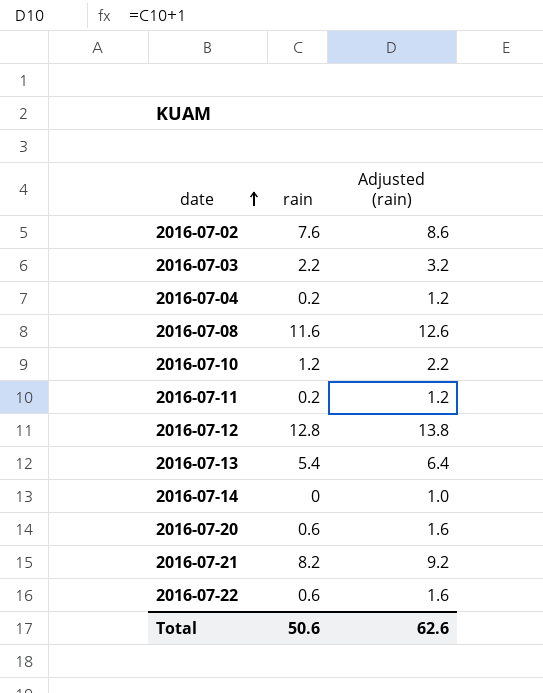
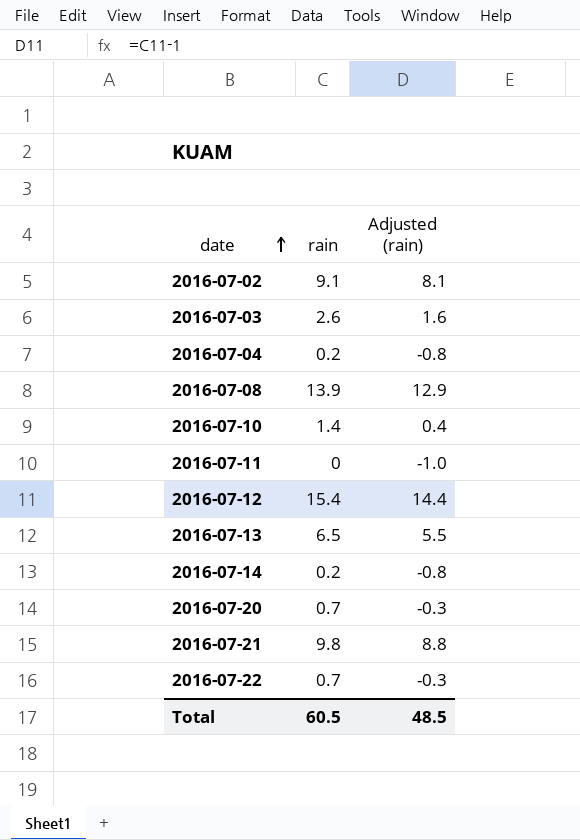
column Adjusted (rain) | formula: [rain] + 1 -> [rain] - 1
2016-07-02 | rain: 7.6 -> 9.1
2016-07-03 | rain: 2.2 -> 2.6
2016-07-08 | rain: 11.6 -> 13.9
2016-07-10 | rain: 1.2 -> 1.4
2016-07-11 | rain: 0.2 -> 0
2016-07-12 | rain: 12.8 -> 15.4
2016-07-13 | rain: 5.4 -> 6.5
2016-07-14 | rain: 0 -> 0.2
2016-07-20 | rain: 0.6 -> 0.7
2016-07-21 | rain: 8.2 -> 9.8
2016-07-22 | rain: 0.6 -> 0.7
Total | rain: 50.6 -> 60.5
Total | Adjusted (rain): 62.6 -> 48.5

